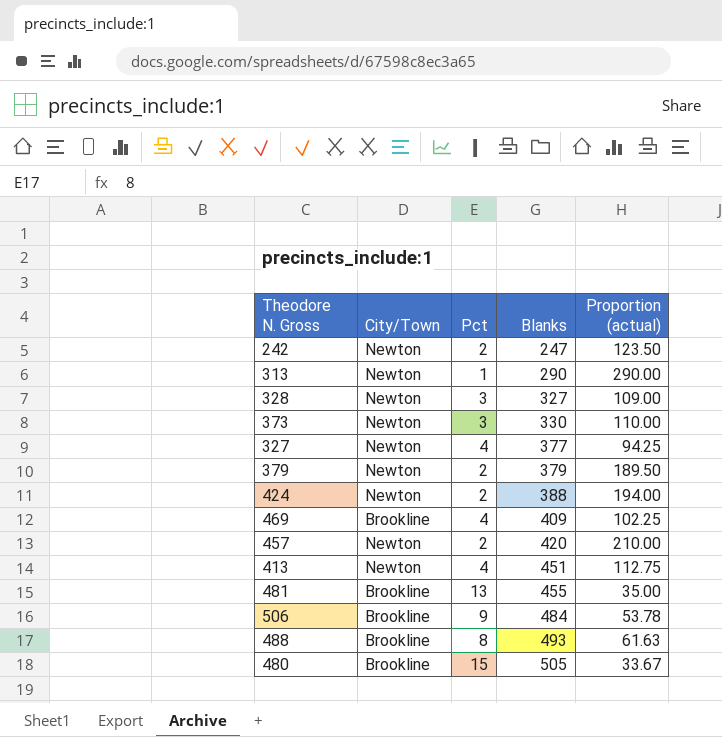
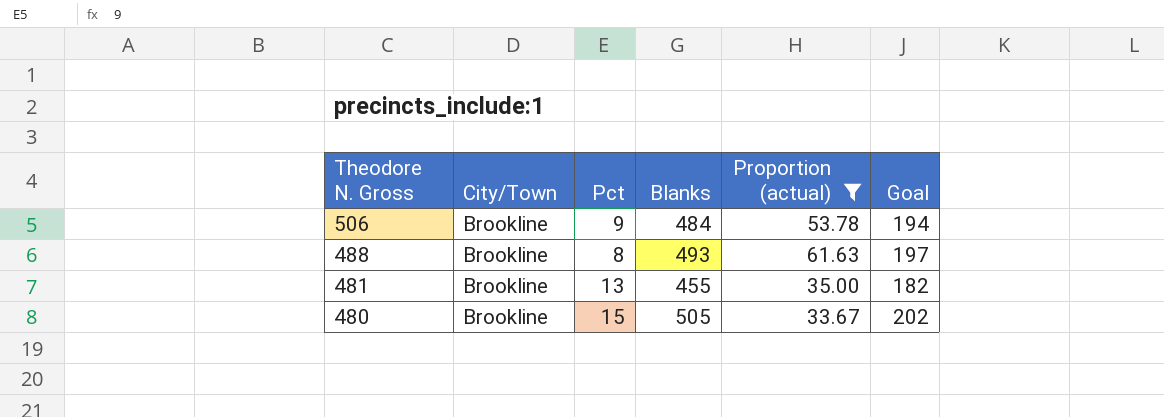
filter: none -> Proportion (actual) <= 61.63
row order: Blanks ascending -> Theodore N. Gross descending
column Goal | formula: none -> [Blanks] * 0.4

